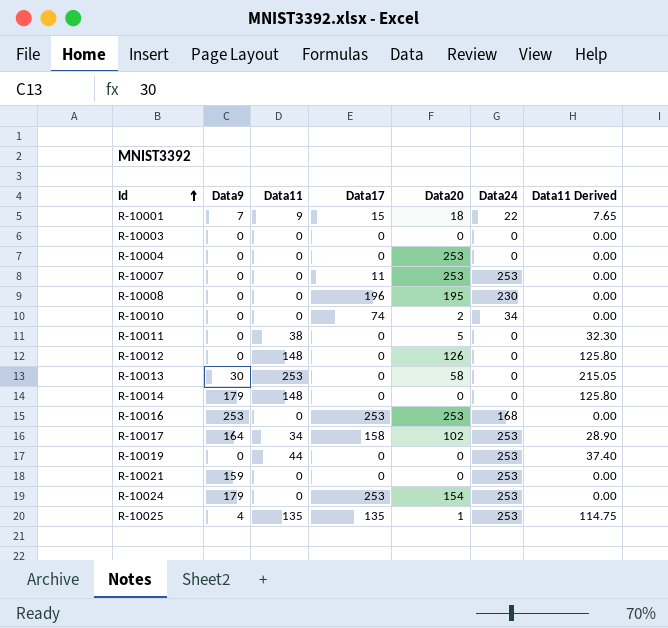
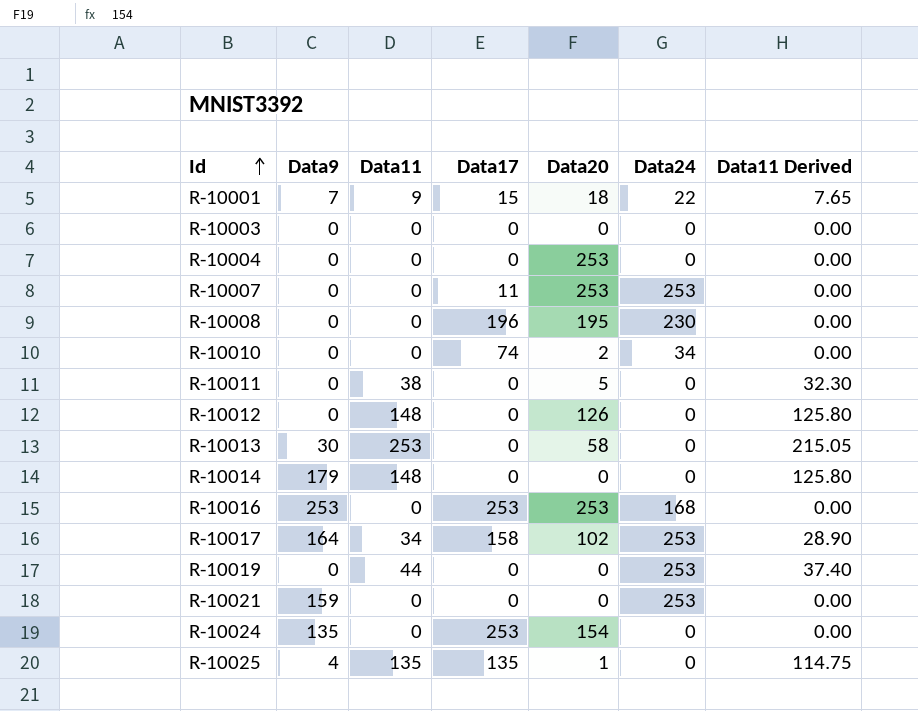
R-10024 | Data9: 179 -> 135
R-10024 | Data24: 253 -> 0
R-10025 | Data24: 253 -> 0

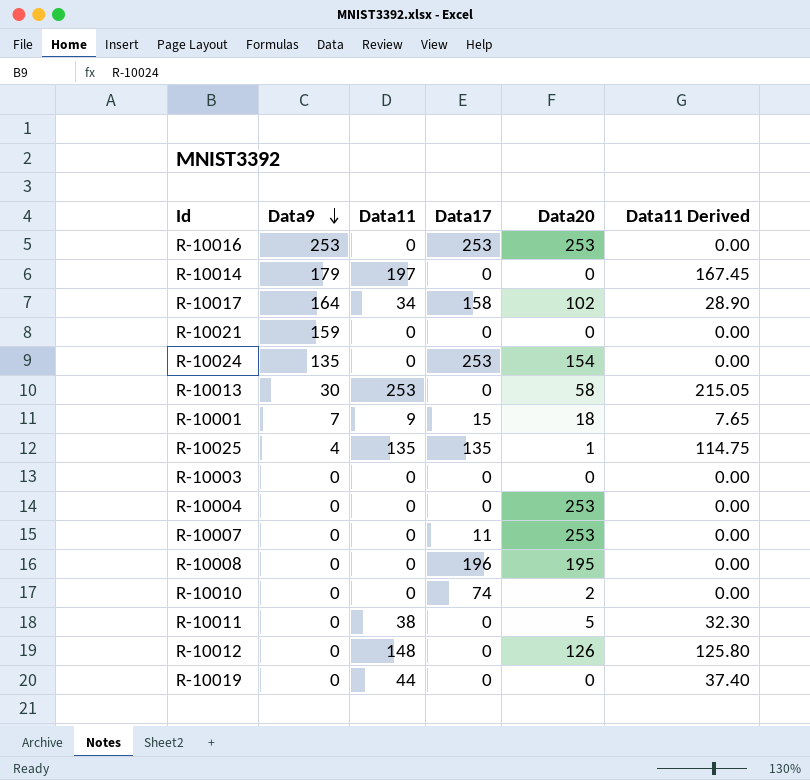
row order: Id ascending -> Data9 descending
column Data24 | position: 6 -> none
R-10014 | Data11: 148 -> 197
R-10014 | Data11 Derived: 125.80 -> 167.45

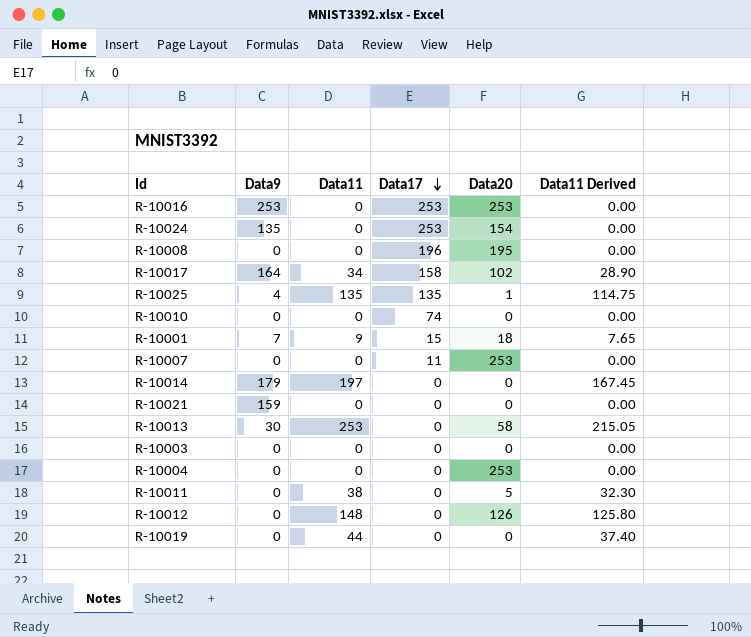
row order: Data9 descending -> Data17 descending
R-10010 | Data20: 2 -> 0

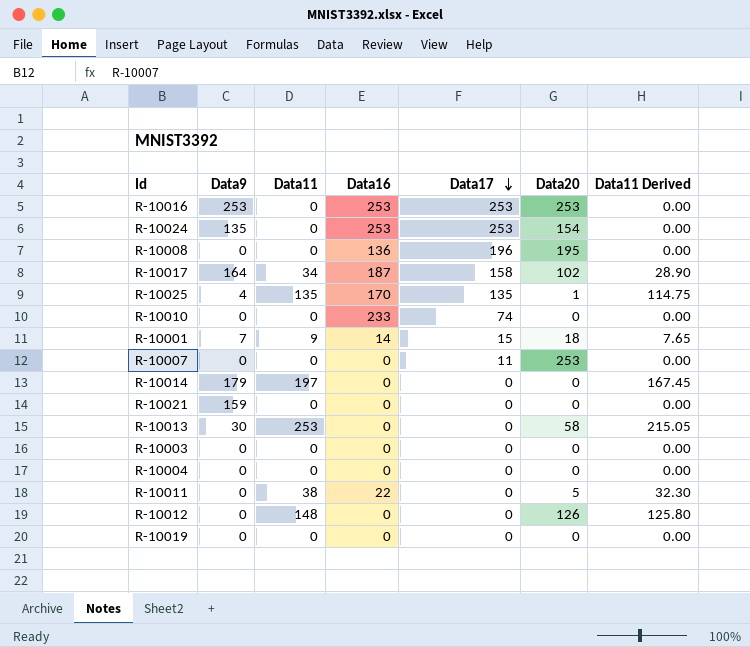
column Data16 | position: none -> 4
R-10004 | Data20: 253 -> 0
R-10019 | Data11: 44 -> 0
R-10019 | Data11 Derived: 37.40 -> 0.00

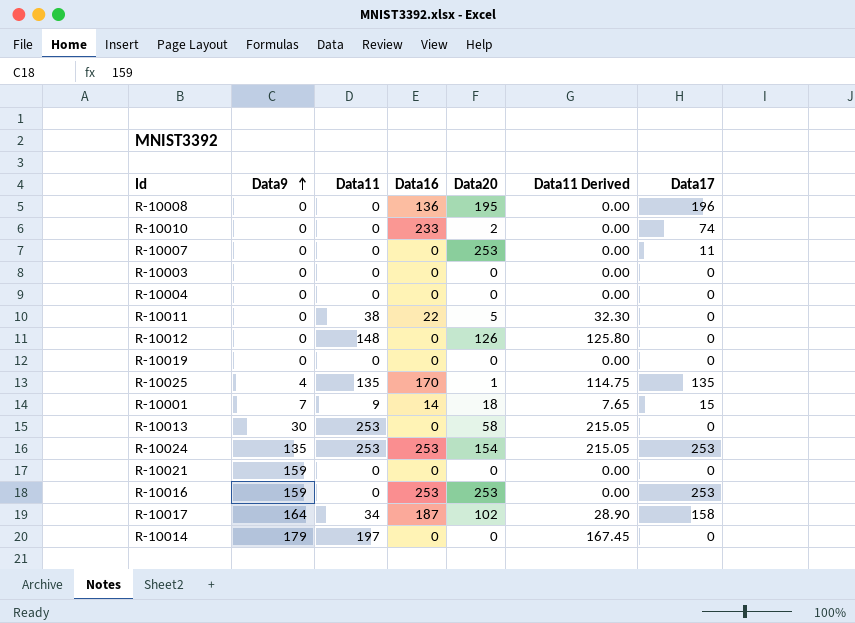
row order: Data17 descending -> Data9 ascending
column Data17 | position: 5 -> 7
R-10010 | Data20: 0 -> 2
R-10024 | Data11: 0 -> 253
R-10024 | Data11 Derived: 0.00 -> 215.05
R-10016 | Data9: 253 -> 159

